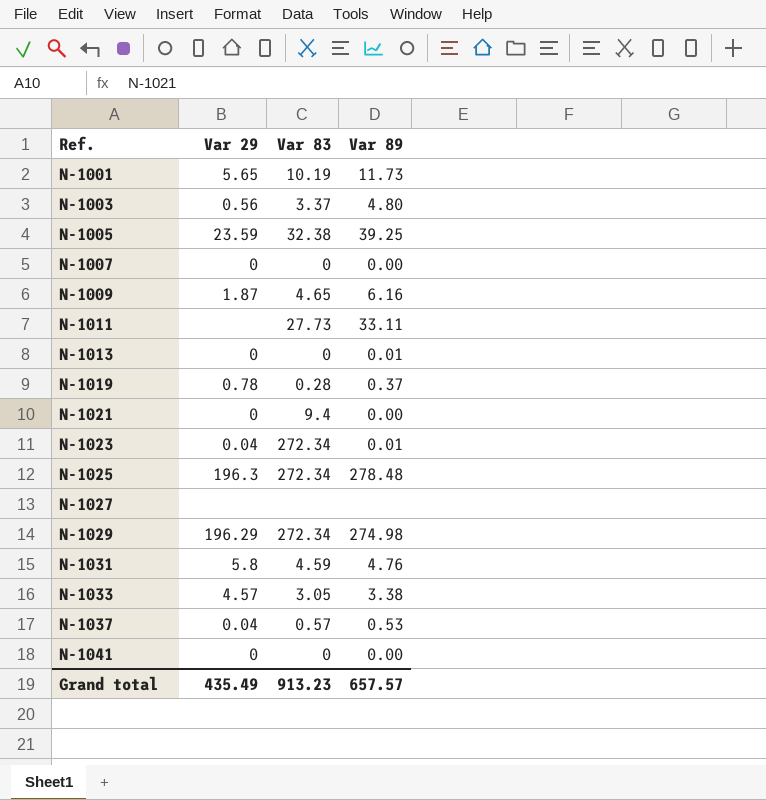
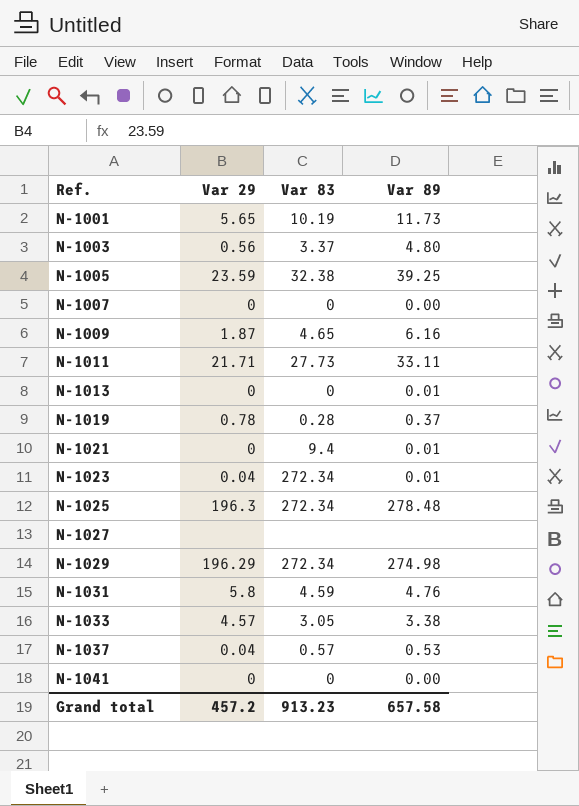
N-1011 | Var 29: none -> 21.71
N-1021 | Var 89: 0.00 -> 0.01
Grand total | Var 29: 435.49 -> 457.2
Grand total | Var 89: 657.57 -> 657.58

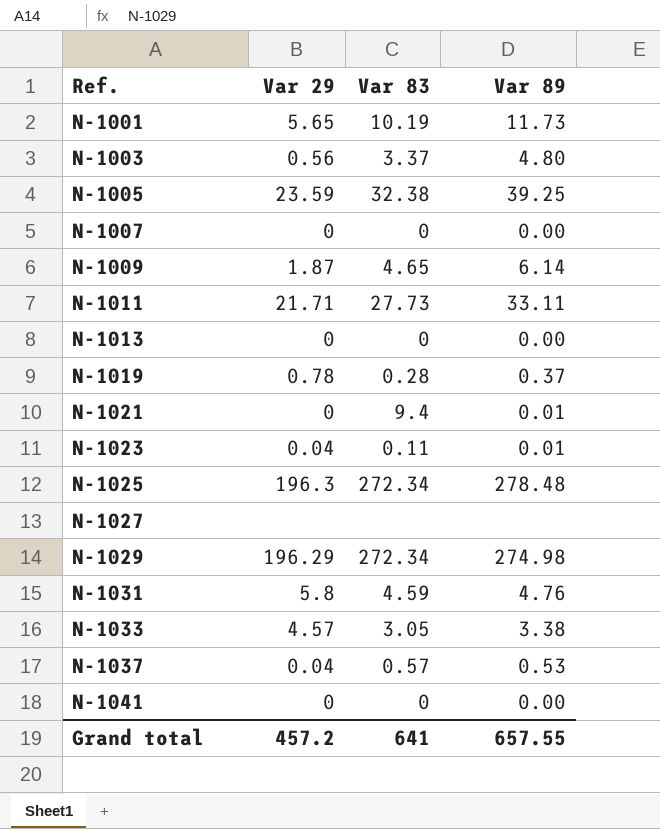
N-1009 | Var 89: 6.16 -> 6.14
N-1013 | Var 89: 0.01 -> 0.00
N-1023 | Var 83: 272.34 -> 0.11
Grand total | Var 83: 913.23 -> 641
Grand total | Var 89: 657.58 -> 657.55

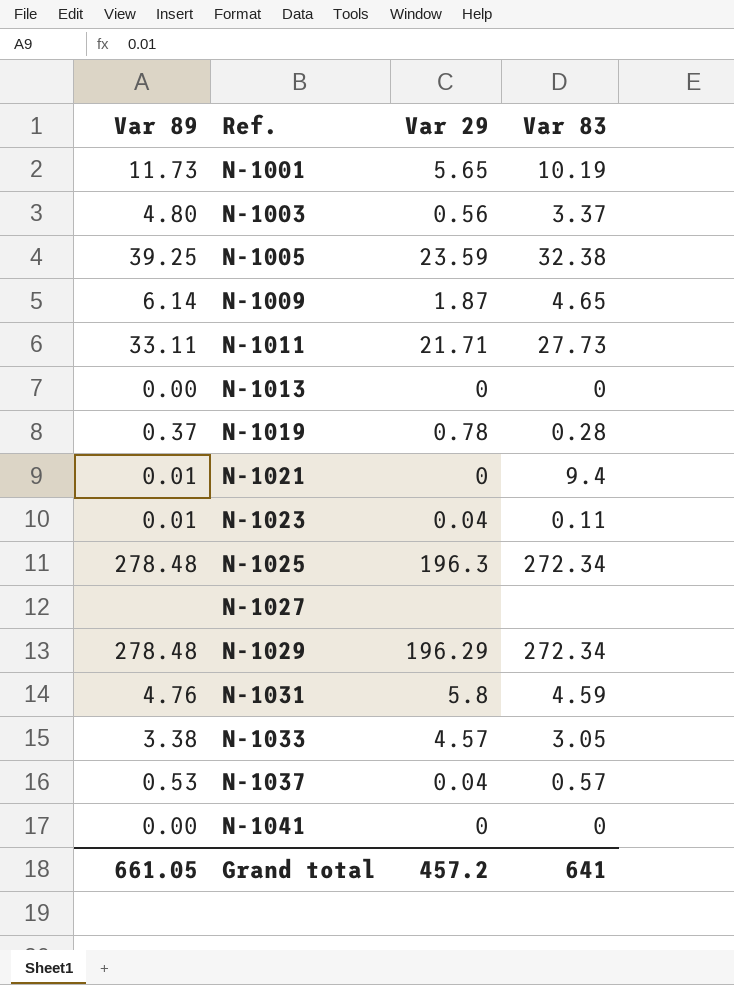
column Var 89 | position: 4 -> 1
row N-1007: 0 | 0 | 0.00 -> none
N-1029 | Var 89: 274.98 -> 278.48
Grand total | Var 89: 657.55 -> 661.05

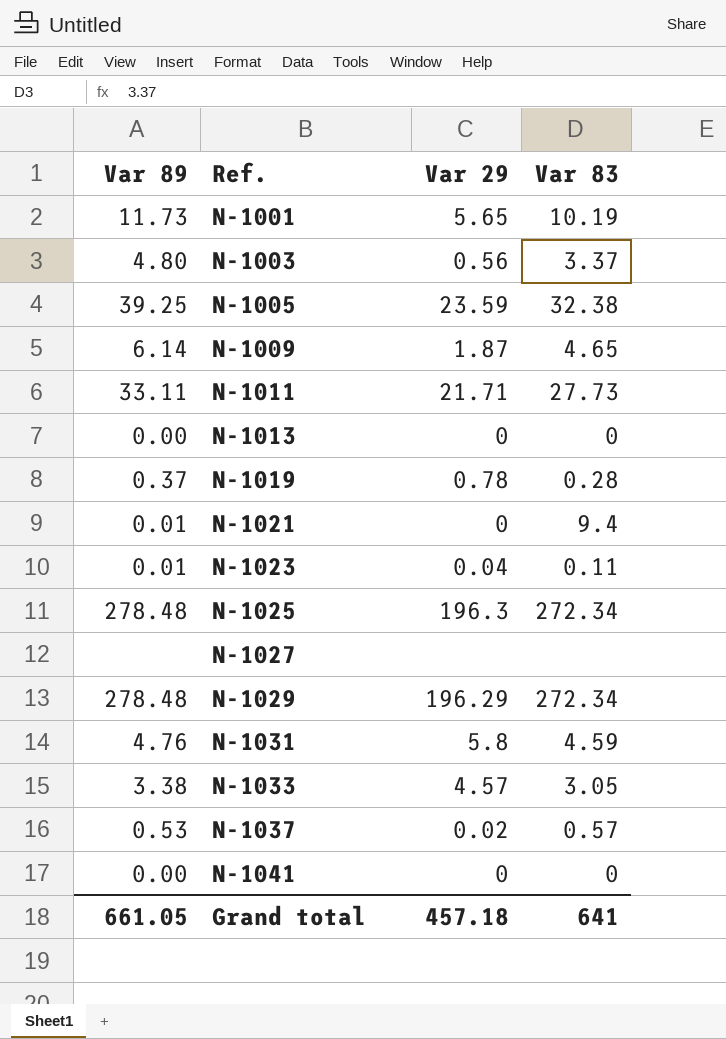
N-1037 | Var 29: 0.04 -> 0.02
Grand total | Var 29: 457.2 -> 457.18

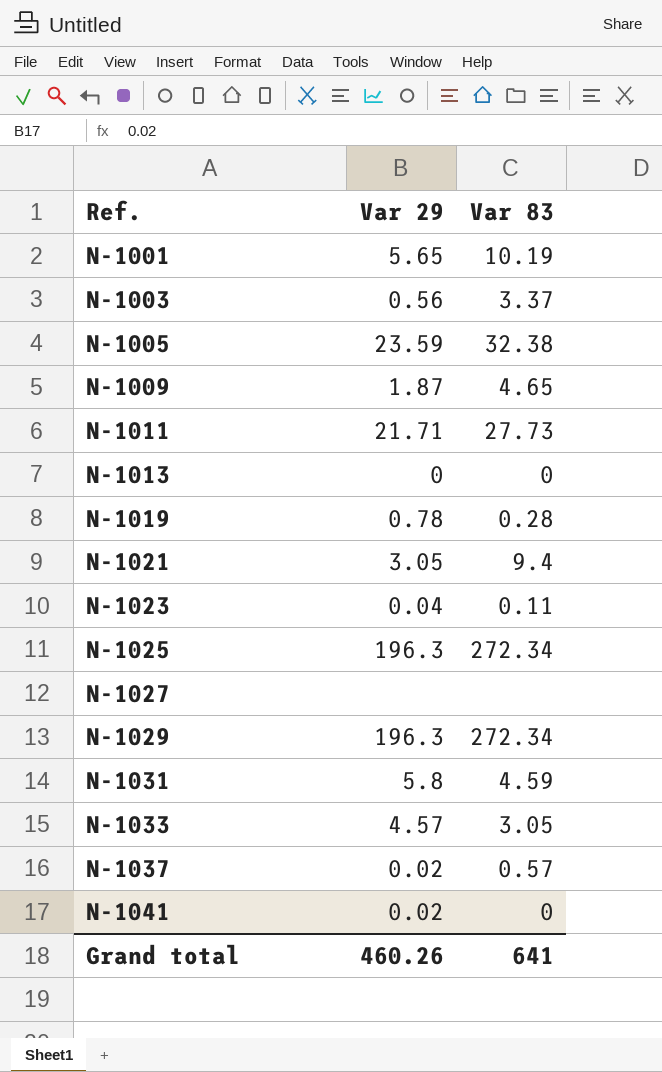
column Var 89 | position: 1 -> none
N-1021 | Var 29: 0 -> 3.05
N-1029 | Var 29: 196.29 -> 196.3
N-1041 | Var 29: 0 -> 0.02
Grand total | Var 29: 457.18 -> 460.26

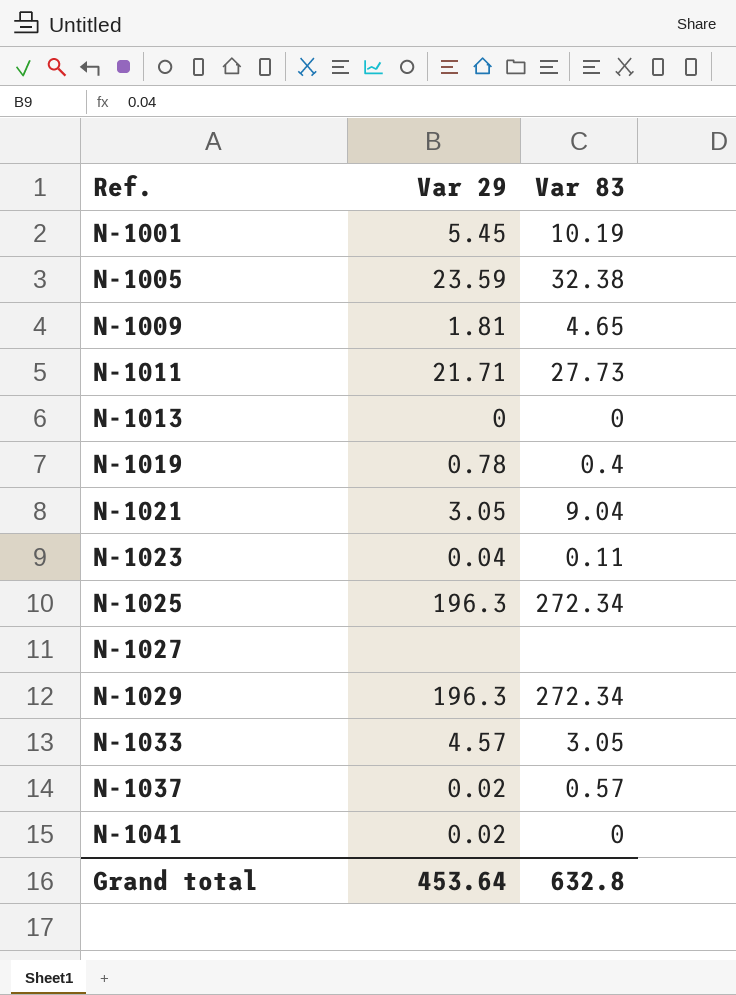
row N-1003: 0.56 | 3.37 -> none
row N-1031: 5.8 | 4.59 -> none
N-1001 | Var 29: 5.65 -> 5.45
N-1009 | Var 29: 1.87 -> 1.81
N-1019 | Var 83: 0.28 -> 0.4
N-1021 | Var 83: 9.4 -> 9.04
Grand total | Var 29: 460.26 -> 453.64
Grand total | Var 83: 641 -> 632.8

